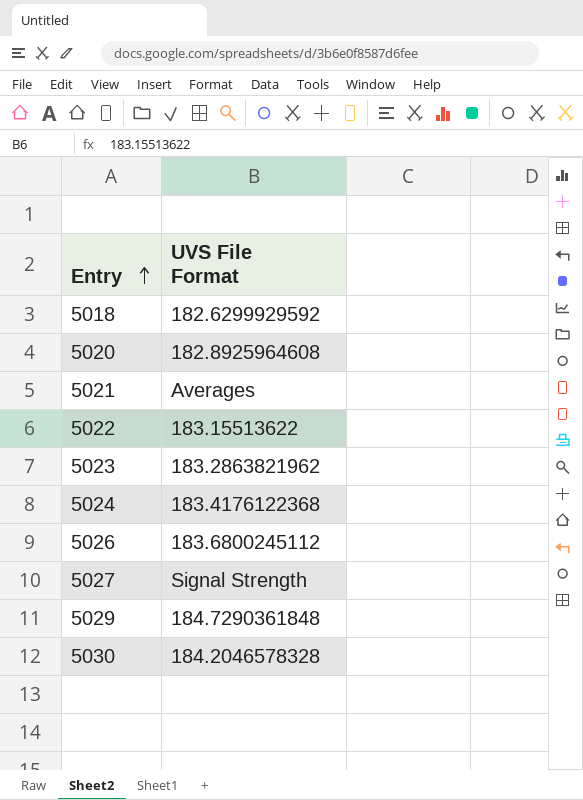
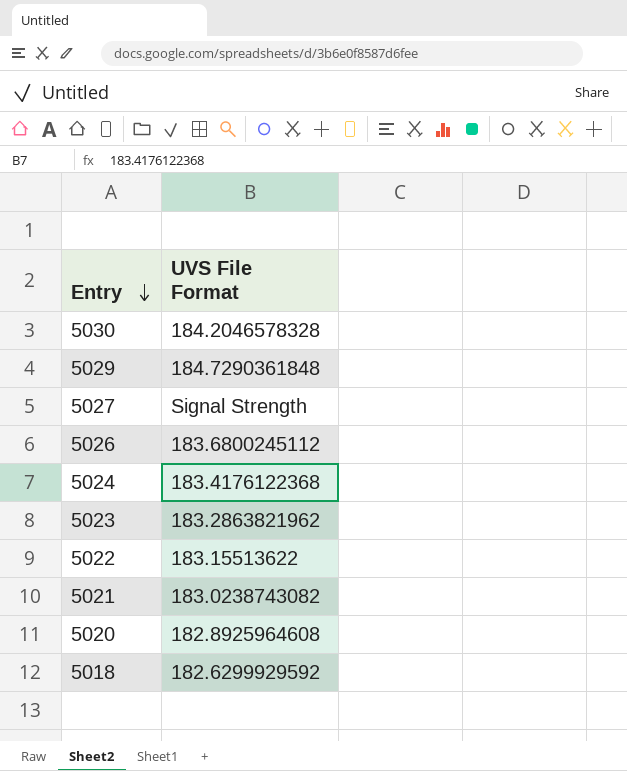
row order: Entry ascending -> Entry descending
5021 | UVS File Format: Averages -> 183.0238743082

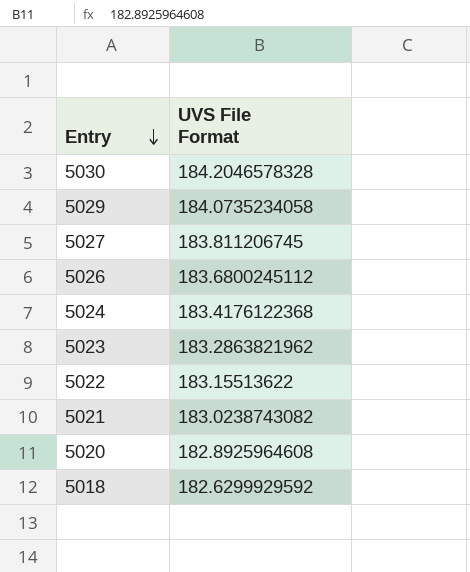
5029 | UVS File Format: 184.7290361848 -> 184.0735234058
5027 | UVS File Format: Signal Strength -> 183.811206745

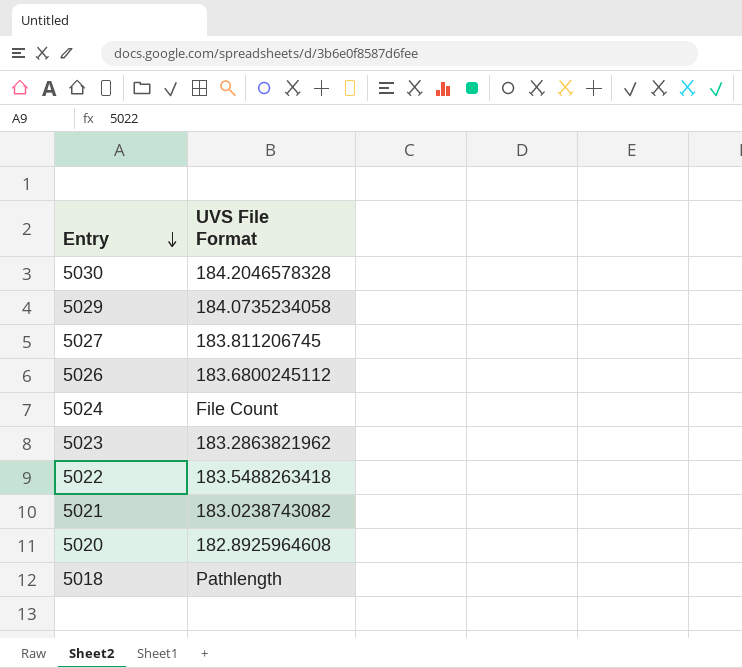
5024 | UVS File Format: 183.4176122368 -> File Count
5022 | UVS File Format: 183.15513622 -> 183.5488263418
5018 | UVS File Format: 182.6299929592 -> Pathlength

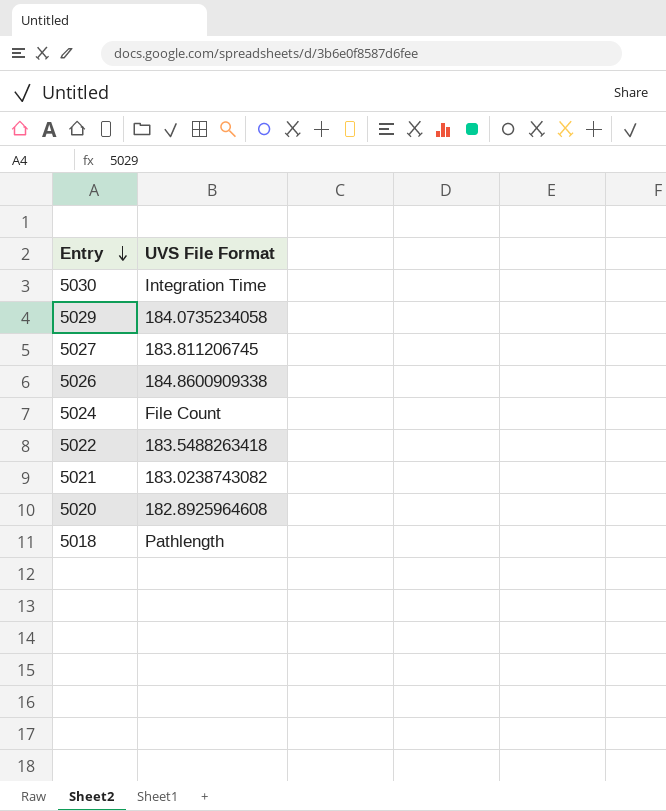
row 5023: 183.2863821962 -> none
5030 | UVS File Format: 184.2046578328 -> Integration Time
5026 | UVS File Format: 183.6800245112 -> 184.8600909338

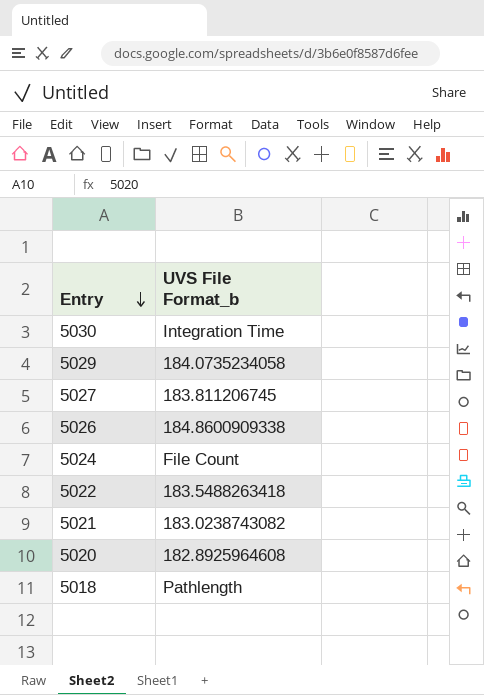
column name: UVS File Format -> UVS File Format_b

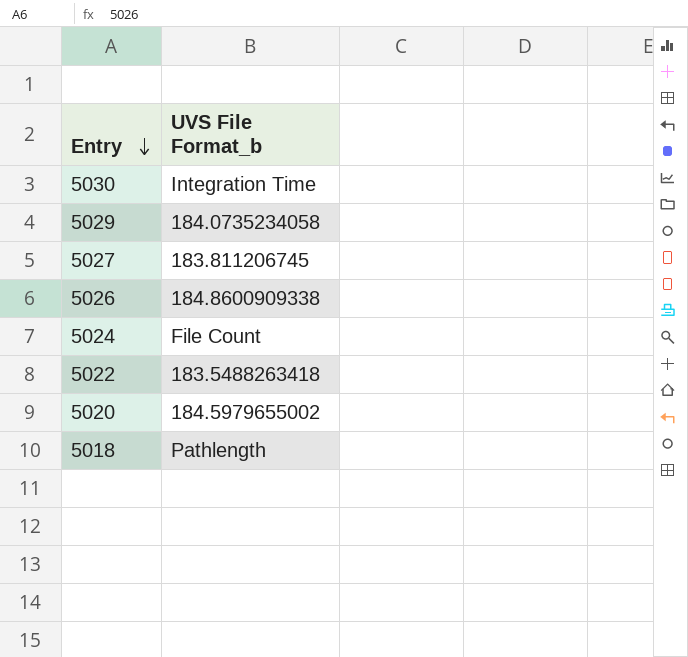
row 5021: 183.0238743082 -> none
5020 | UVS File Format_b: 182.8925964608 -> 184.5979655002

